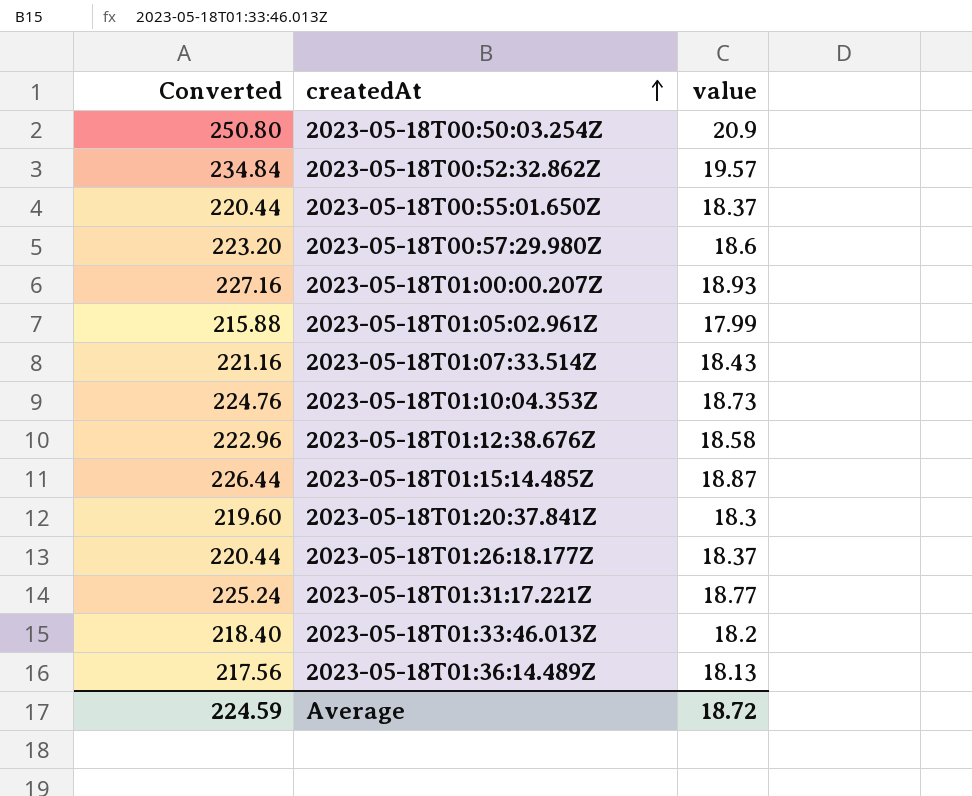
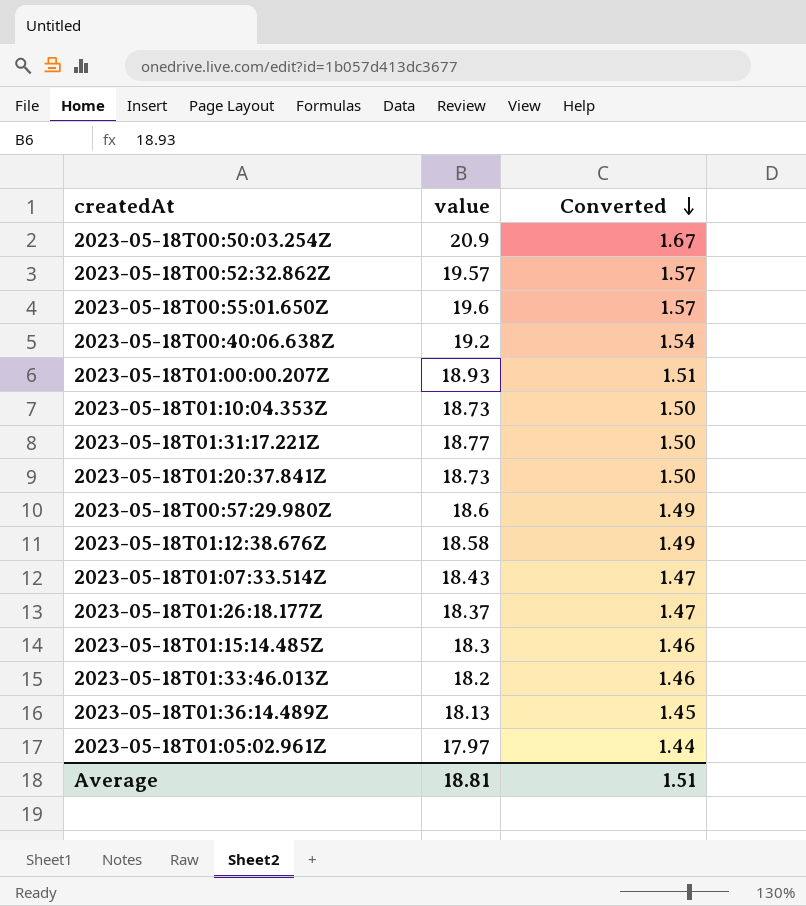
row order: createdAt ascending -> Converted descending
column Converted | formula: [value] * 12 -> [value] * 0.08
column Converted | position: 1 -> 3
2023-05-18T00:55:01.650Z | value: 18.37 -> 19.6
row 2023-05-18T00:40:06.638Z: none -> 19.2 | 1.54
2023-05-18T01:20:37.841Z | value: 18.3 -> 18.73
2023-05-18T01:15:14.485Z | value: 18.87 -> 18.3
2023-05-18T01:05:02.961Z | value: 17.99 -> 17.97
Average | value: 18.72 -> 18.81
Average | Converted: 224.59 -> 1.51

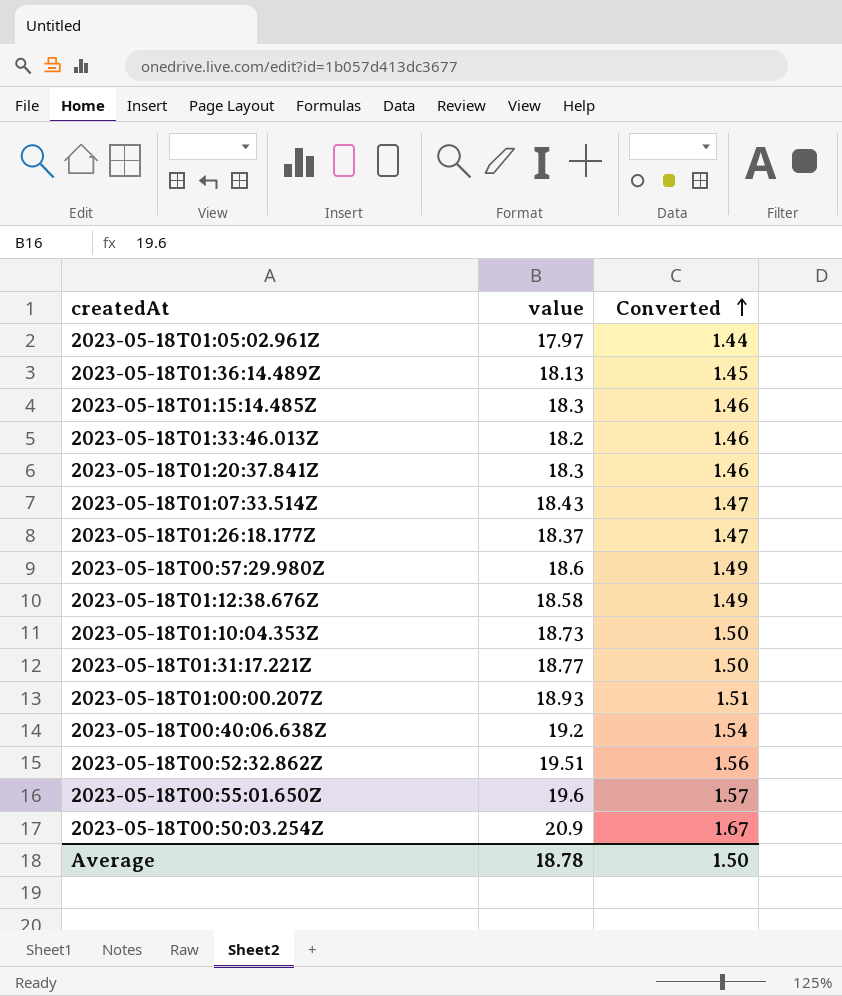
row order: Converted descending -> Converted ascending
2023-05-18T01:20:37.841Z | value: 18.73 -> 18.3
2023-05-18T01:20:37.841Z | Converted: 1.50 -> 1.46
2023-05-18T00:52:32.862Z | value: 19.57 -> 19.51
2023-05-18T00:52:32.862Z | Converted: 1.57 -> 1.56
Average | value: 18.81 -> 18.78
Average | Converted: 1.51 -> 1.50

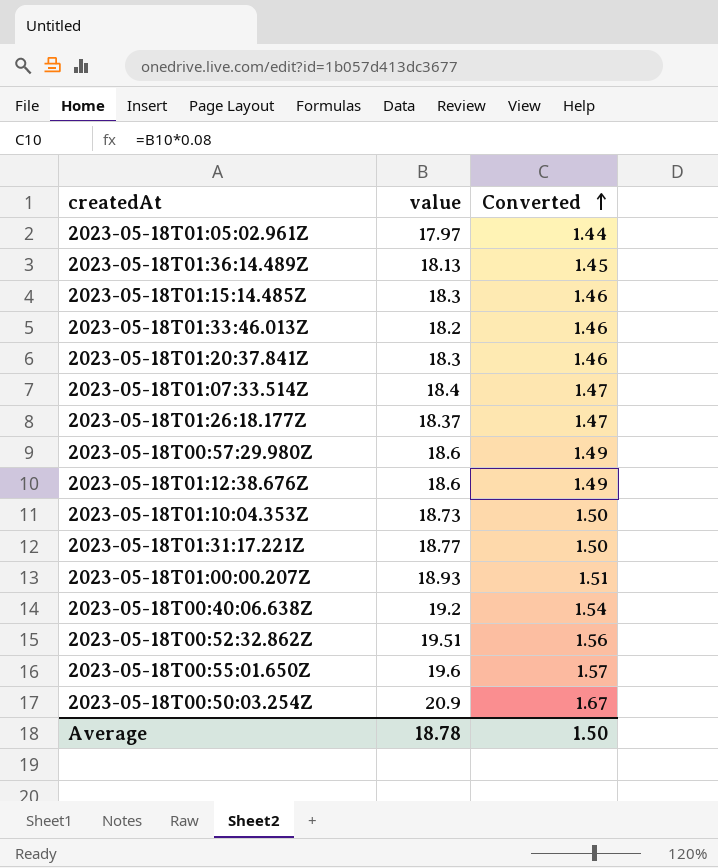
2023-05-18T01:07:33.514Z | value: 18.43 -> 18.4
2023-05-18T01:12:38.676Z | value: 18.58 -> 18.6

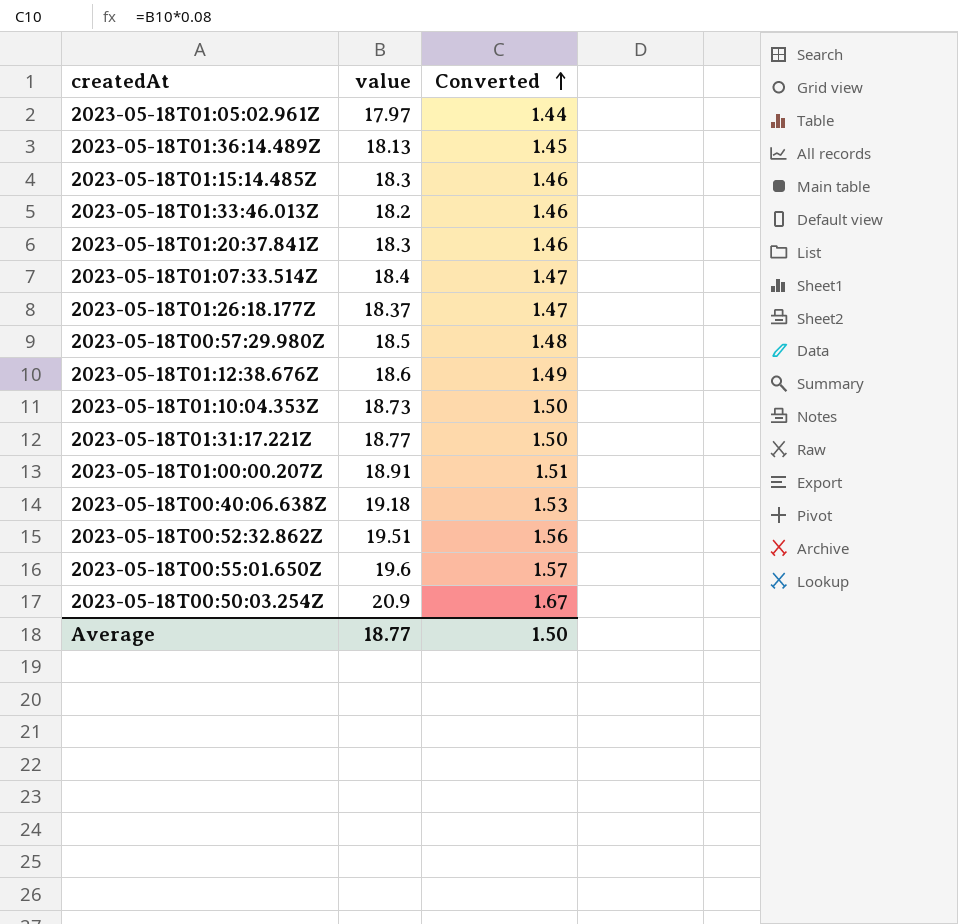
2023-05-18T00:57:29.980Z | value: 18.6 -> 18.5
2023-05-18T00:57:29.980Z | Converted: 1.49 -> 1.48
2023-05-18T01:00:00.207Z | value: 18.93 -> 18.91
2023-05-18T00:40:06.638Z | value: 19.2 -> 19.18
2023-05-18T00:40:06.638Z | Converted: 1.54 -> 1.53
Average | value: 18.78 -> 18.77

